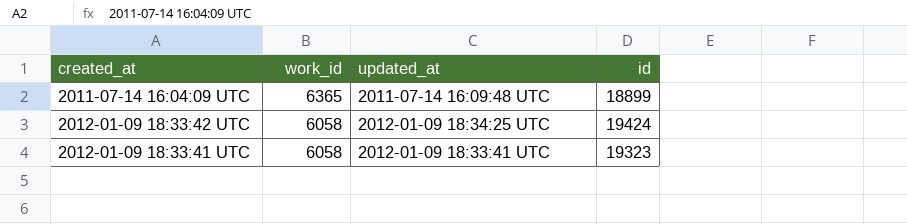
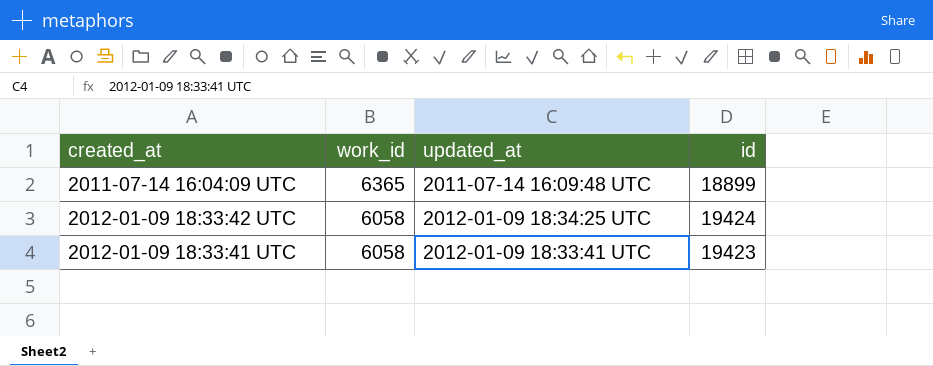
2012-01-09 18:33:41 UTC | id: 19323 -> 19423

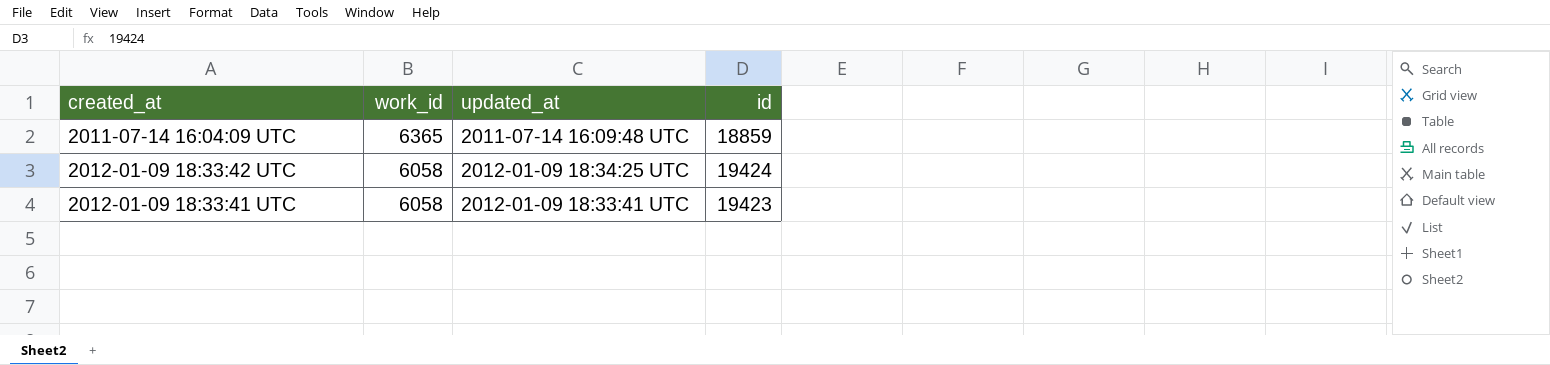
2011-07-14 16:04:09 UTC | id: 18899 -> 18859

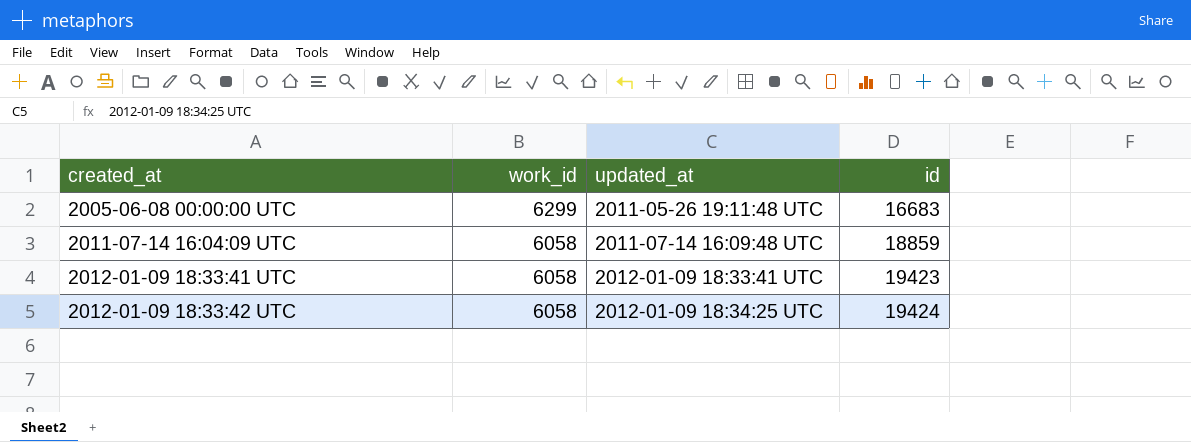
row order: work_id descending -> created_at ascending
row 2005-06-08 00:00:00 UTC: none -> 6299 | 2011-05-26 19:11:48 UTC | 16683
2011-07-14 16:04:09 UTC | work_id: 6365 -> 6058

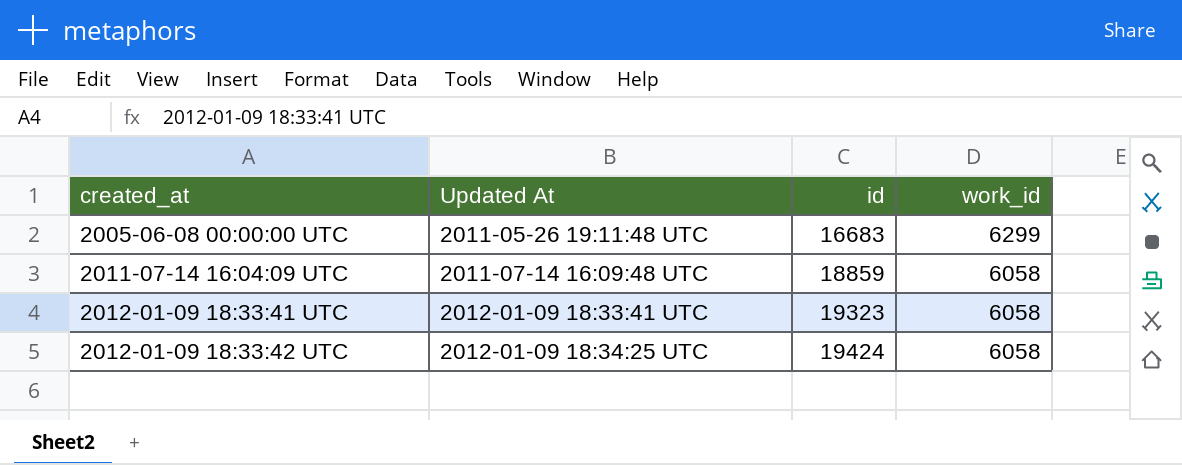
column name: updated_at -> Updated At
column work_id | position: 2 -> 4
2012-01-09 18:33:41 UTC | id: 19423 -> 19323

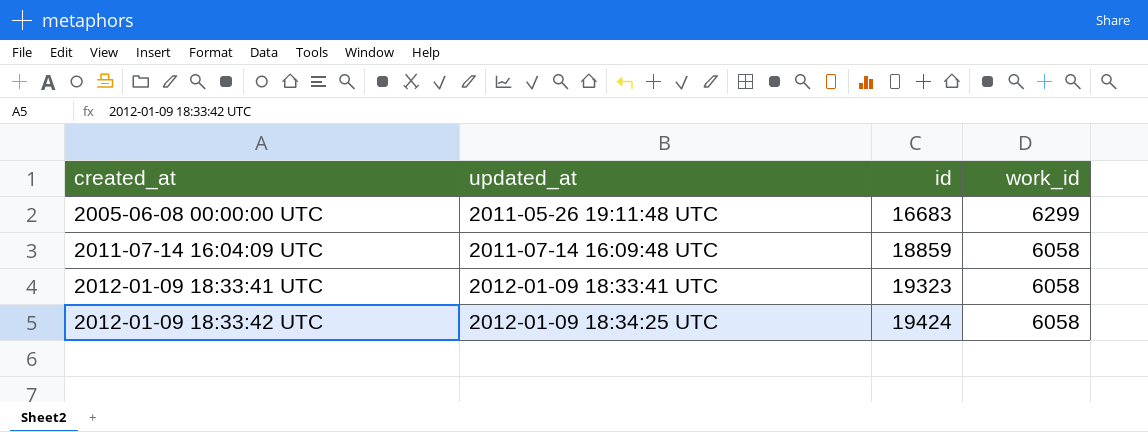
column name: Updated At -> updated_at

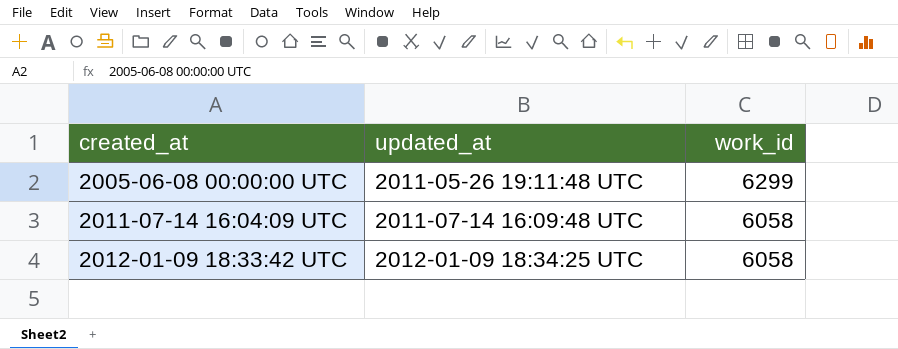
column id | position: 3 -> none
row 2012-01-09 18:33:41 UTC: 2012-01-09 18:33:41 UTC | 19323 | 6058 -> none

